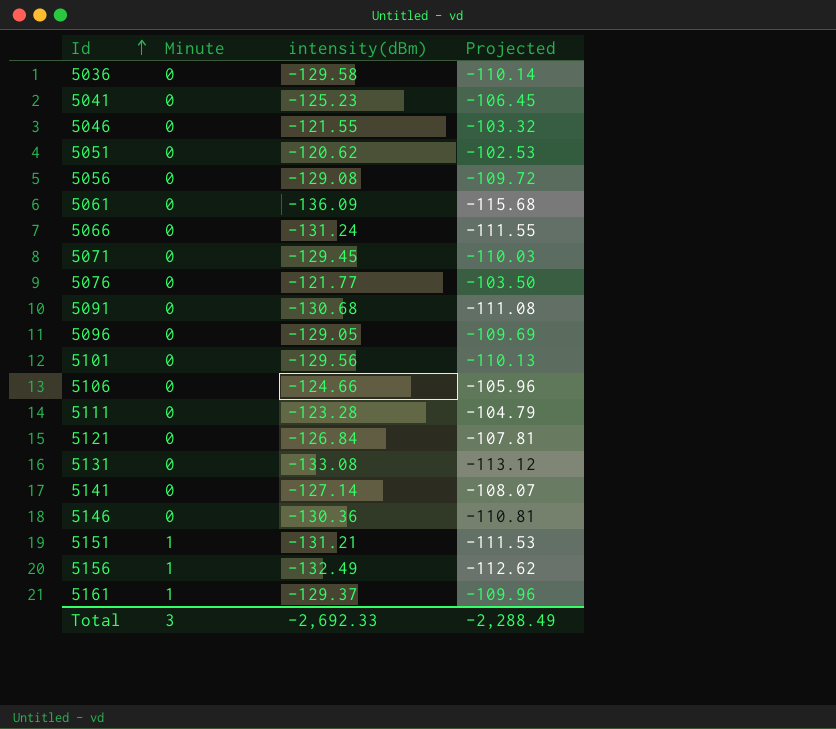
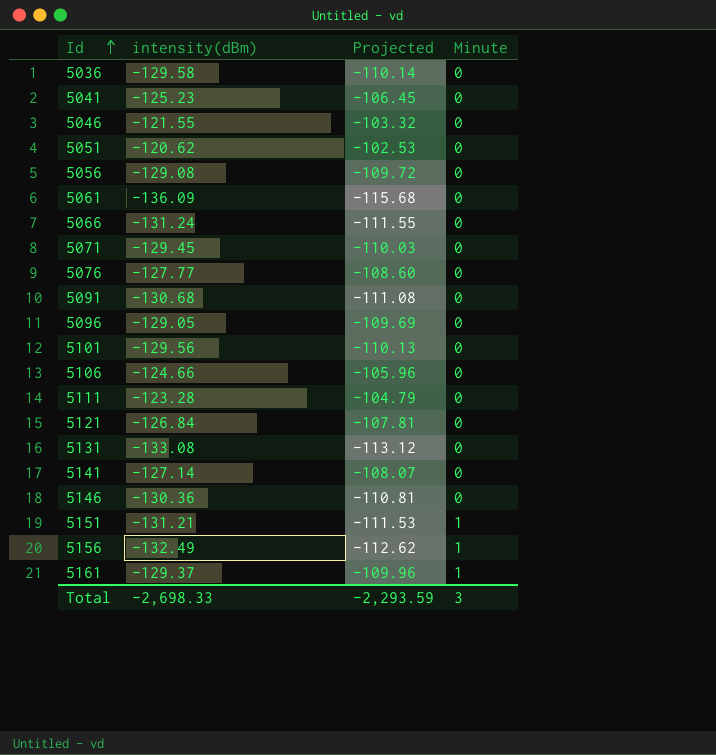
column Minute | position: 2 -> 4
5076 | intensity(dBm): -121.77 -> -127.77
5076 | Projected: -103.50 -> -108.60
Total | intensity(dBm): -2,692.33 -> -2,698.33
Total | Projected: -2,288.49 -> -2,293.59

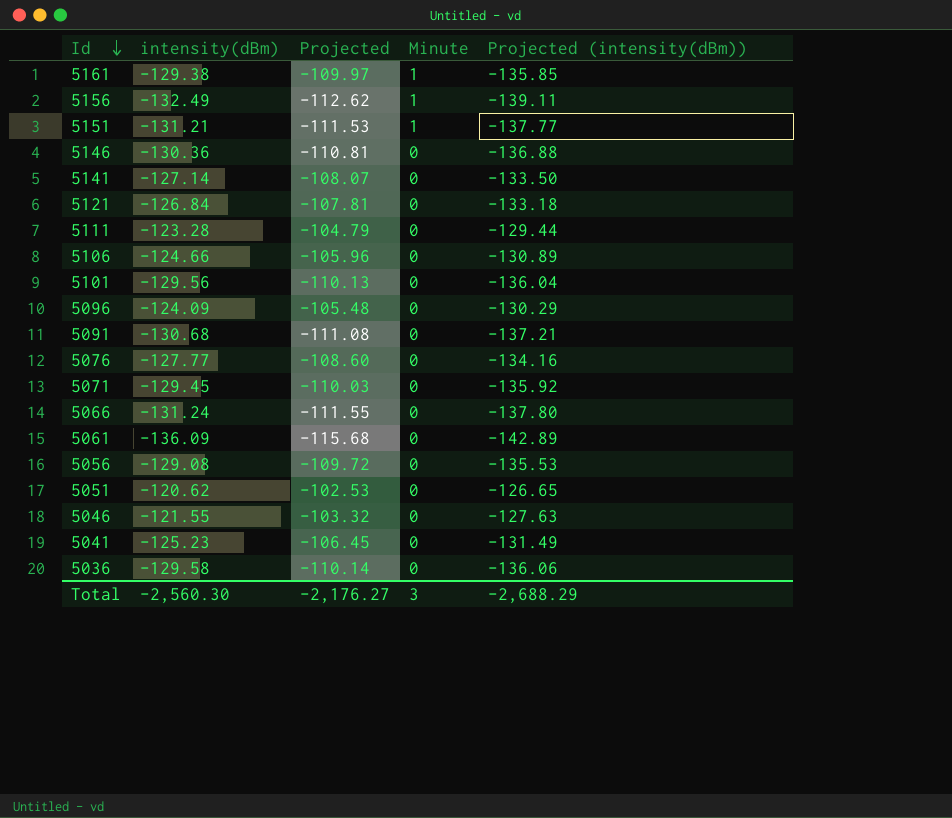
row order: Id ascending -> Id descending
column Projected (intensity(dBm)) | formula: none -> [intensity(dBm)] * 1.05
row 5131: -133.08 | -113.12 | 0 -> none
5161 | intensity(dBm): -129.37 -> -129.38
5161 | Projected: -109.96 -> -109.97
5096 | intensity(dBm): -129.05 -> -124.09
5096 | Projected: -109.69 -> -105.48
Total | intensity(dBm): -2,698.33 -> -2,560.30
Total | Projected: -2,293.59 -> -2,176.27

